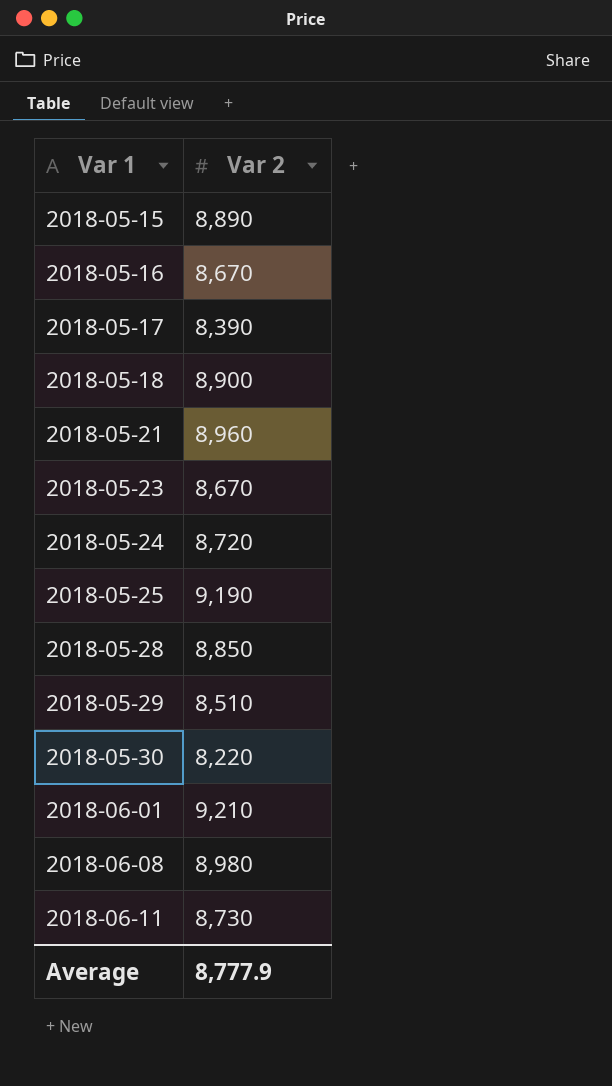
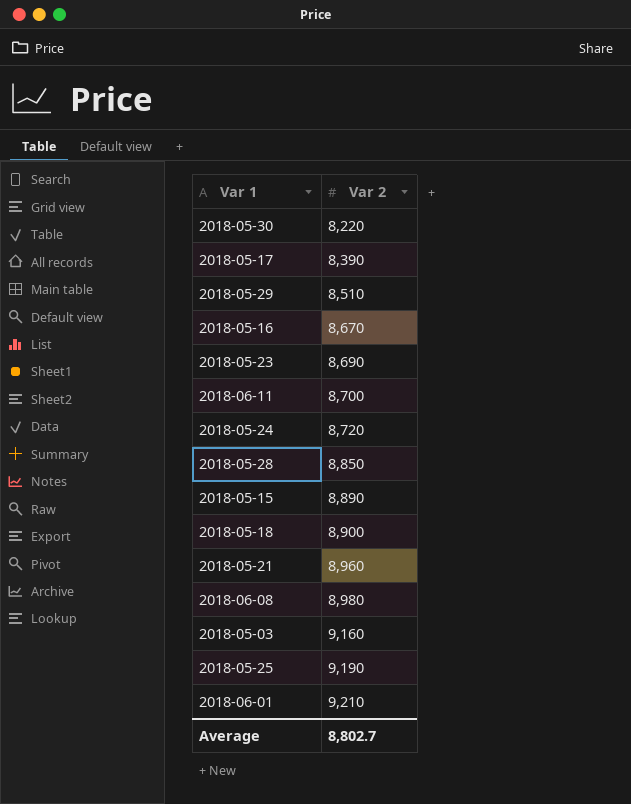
row order: Var 1 ascending -> Var 2 ascending
2018-05-23 | Var 2: 8,670 -> 8,690
2018-06-11 | Var 2: 8,730 -> 8,700
row 2018-05-03: none -> 9,160
Average | Var 2: 8,777.9 -> 8,802.7

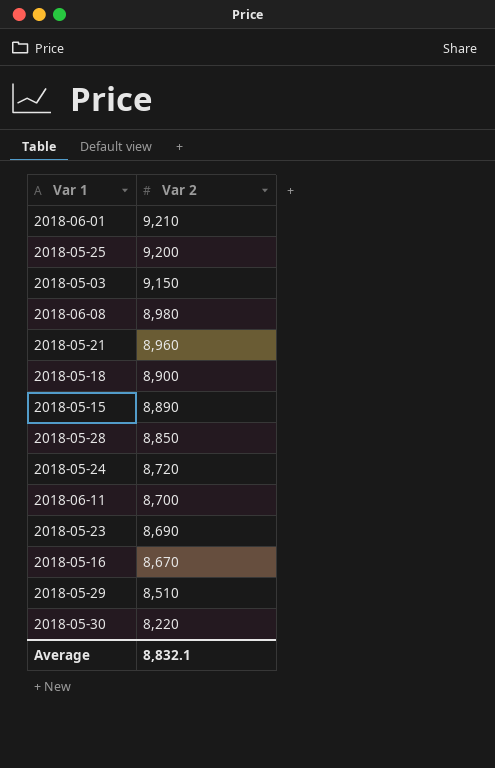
row order: Var 2 ascending -> Var 2 descending
row 2018-05-17: 8,390 -> none
2018-05-25 | Var 2: 9,190 -> 9,200
2018-05-03 | Var 2: 9,160 -> 9,150
Average | Var 2: 8,802.7 -> 8,832.1

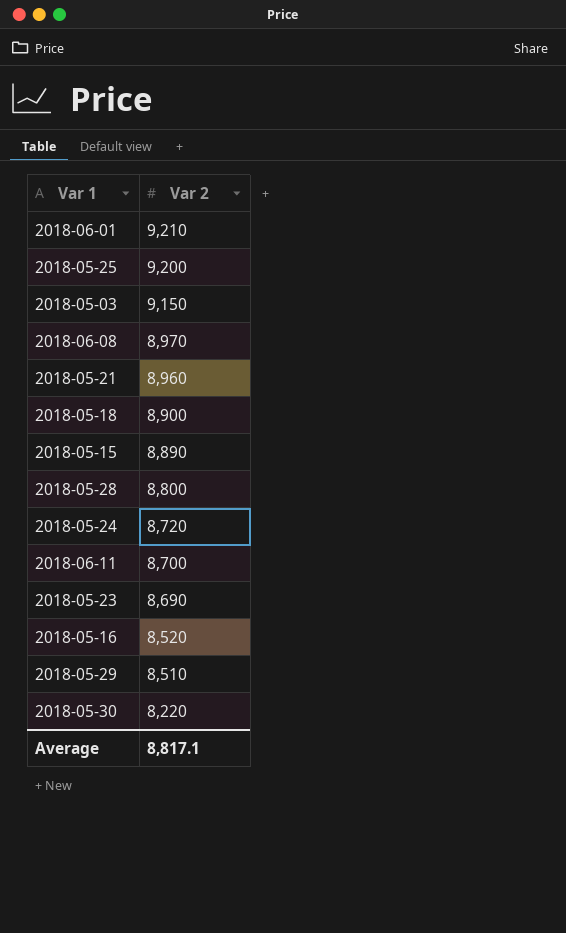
2018-06-08 | Var 2: 8,980 -> 8,970
2018-05-28 | Var 2: 8,850 -> 8,800
2018-05-16 | Var 2: 8,670 -> 8,520
Average | Var 2: 8,832.1 -> 8,817.1

